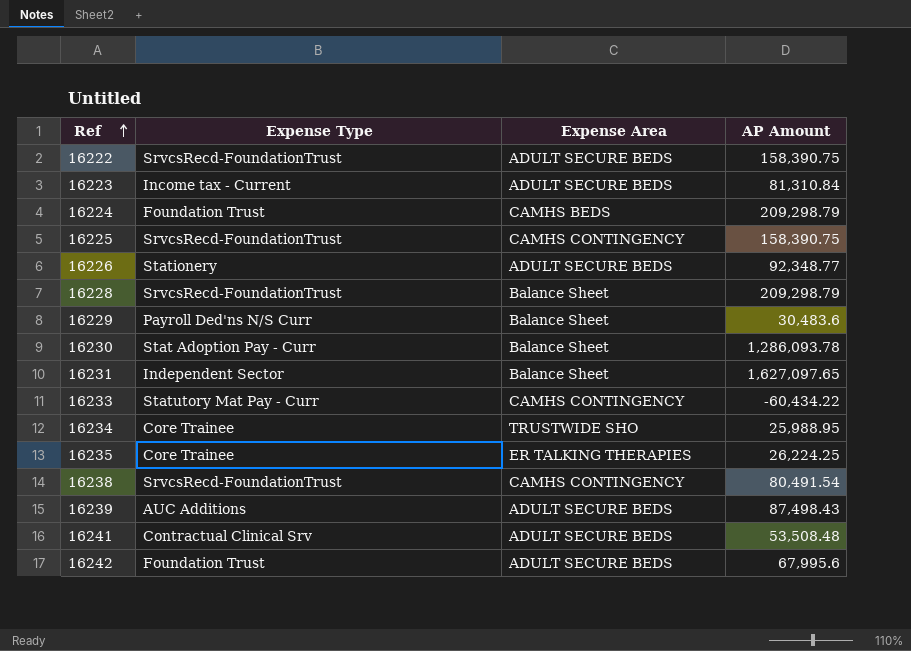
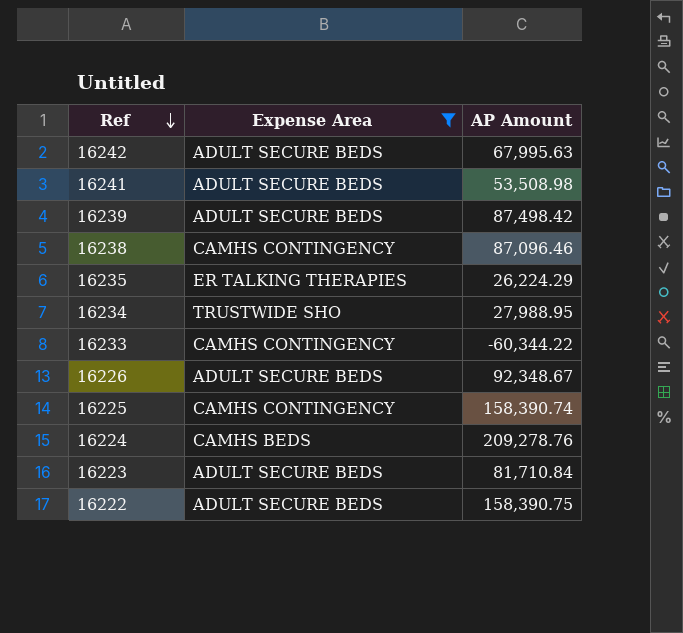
filter: none -> Expense Area != Balance Sheet
row order: Ref ascending -> Ref descending
column Expense Type | position: 2 -> none
16242 | AP Amount: 67,995.6 -> 67,995.63
16241 | AP Amount: 53,508.48 -> 53,508.98
16239 | AP Amount: 87,498.43 -> 87,498.42
16238 | AP Amount: 80,491.54 -> 87,096.46
16235 | AP Amount: 26,224.25 -> 26,224.29
16234 | AP Amount: 25,988.95 -> 27,988.95
16233 | AP Amount: -60,434.22 -> -60,344.22
16226 | AP Amount: 92,348.77 -> 92,348.67
16225 | AP Amount: 158,390.75 -> 158,390.74
16224 | AP Amount: 209,298.79 -> 209,278.76
16223 | AP Amount: 81,310.84 -> 81,710.84

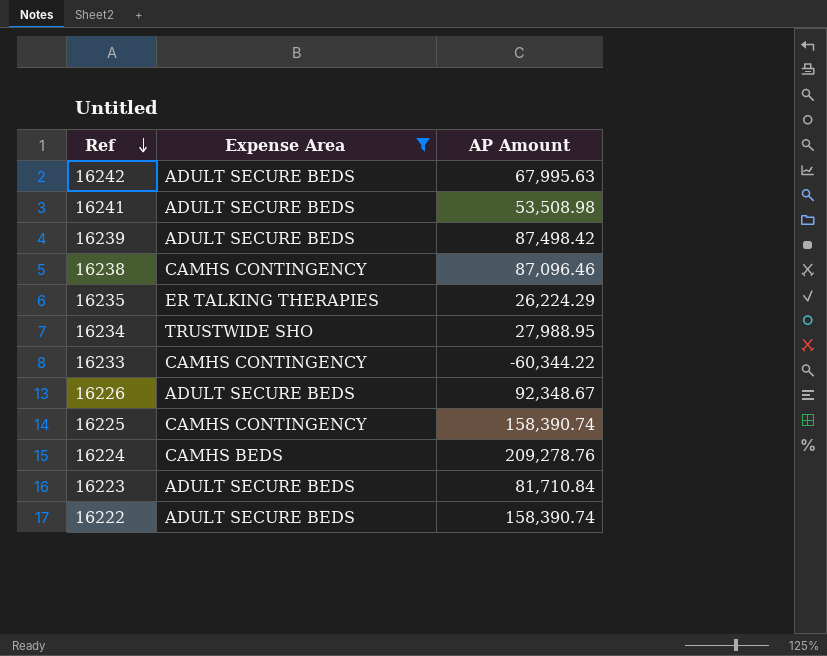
16222 | AP Amount: 158,390.75 -> 158,390.74

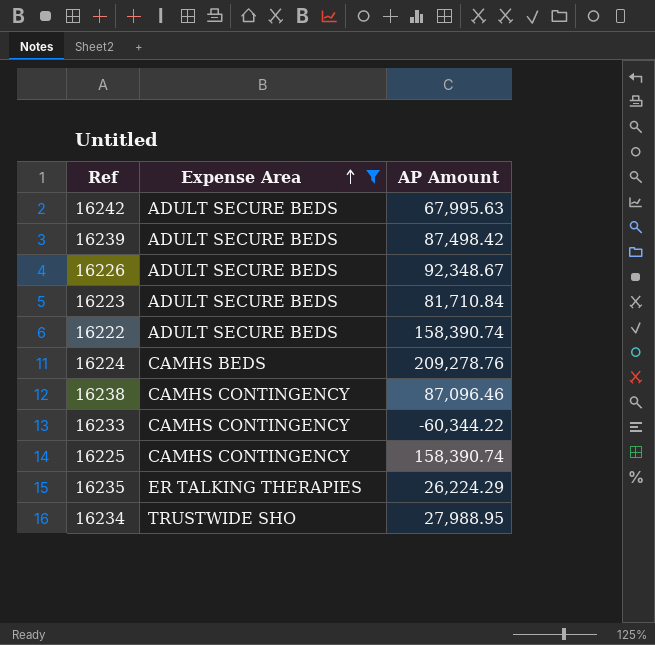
row order: Ref descending -> Expense Area ascending
row 16241: ADULT SECURE BEDS | 53,508.98 -> none

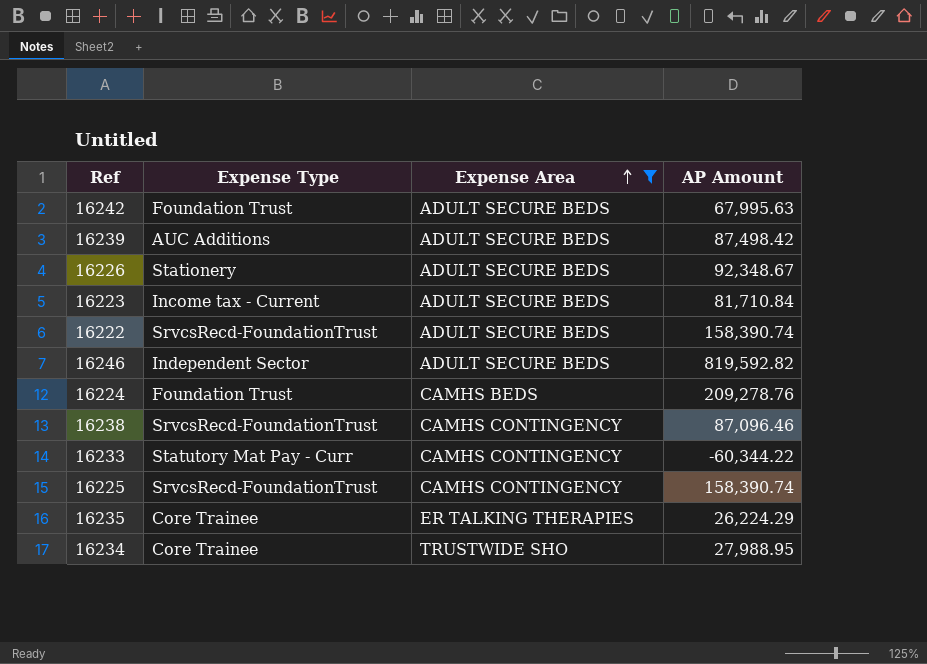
column Expense Type | position: none -> 2
row 16246: none -> Independent Sector | ADULT SECURE BEDS | 819,592.82

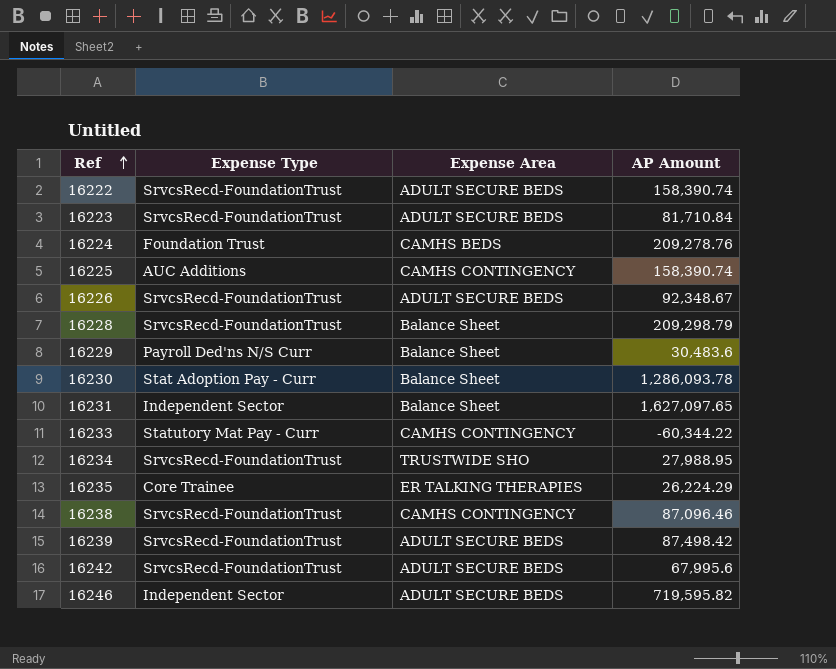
filter: Expense Area != Balance Sheet -> none
row order: Expense Area ascending -> Ref ascending
16223 | Expense Type: Income tax - Current -> SrvcsRecd-FoundationTrust
16225 | Expense Type: SrvcsRecd-FoundationTrust -> AUC Additions
16226 | Expense Type: Stationery -> SrvcsRecd-FoundationTrust
16234 | Expense Type: Core Trainee -> SrvcsRecd-FoundationTrust
16239 | Expense Type: AUC Additions -> SrvcsRecd-FoundationTrust
16242 | Expense Type: Foundation Trust -> SrvcsRecd-FoundationTrust
16242 | AP Amount: 67,995.63 -> 67,995.6
16246 | AP Amount: 819,592.82 -> 719,595.82

